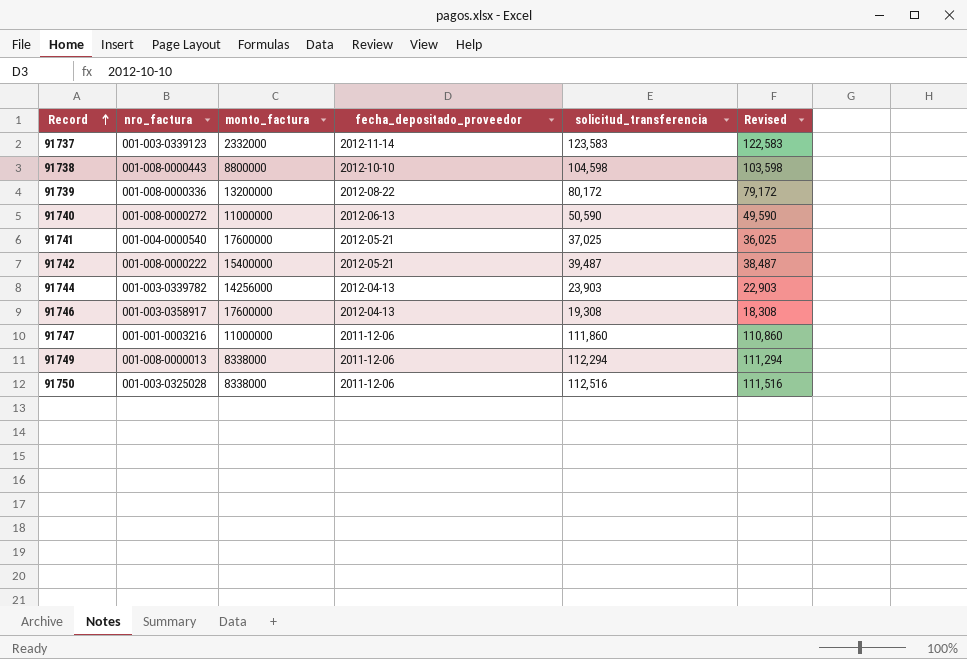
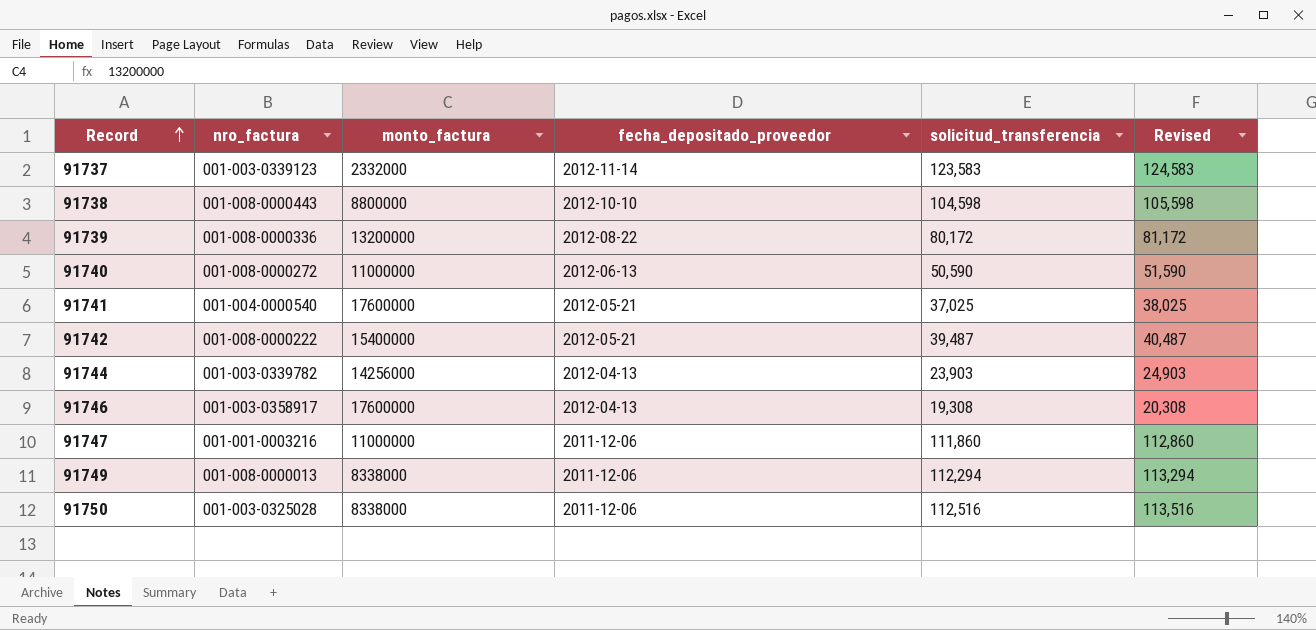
column Revised | formula: [solicitud_transferencia] - 1000 -> [solicitud_transferencia] + 1000

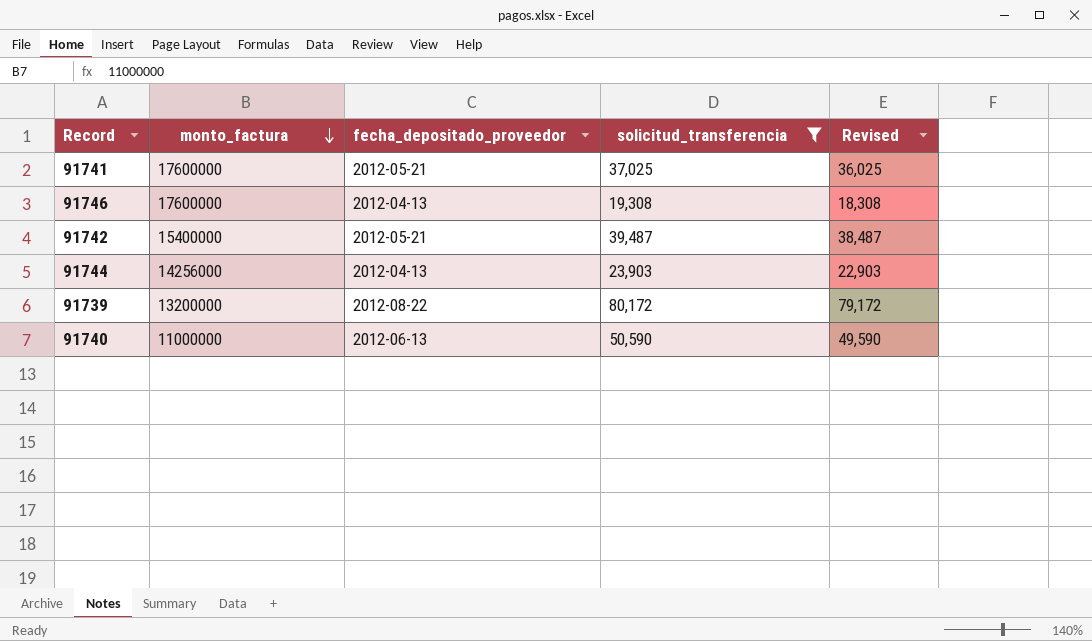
filter: none -> solicitud_transferencia <= 80,172
row order: Record ascending -> monto_factura descending
column nro_factura | position: 2 -> none
column Revised | formula: [solicitud_transferencia] + 1000 -> [solicitud_transferencia] - 1000

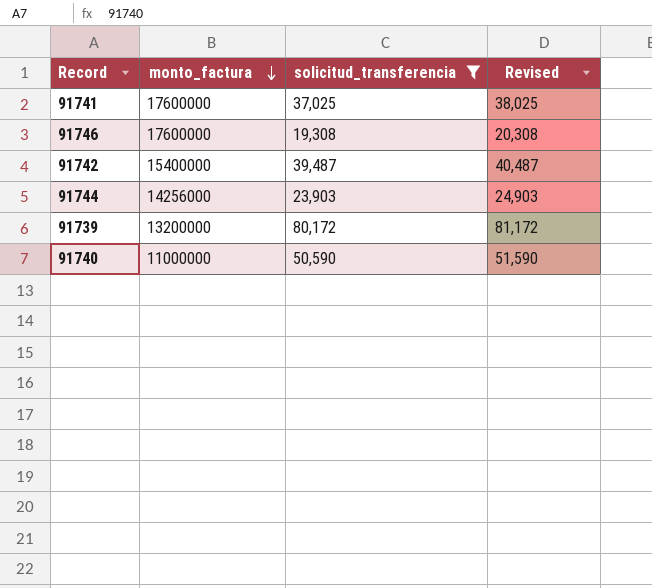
column fecha_depositado_proveedor | position: 3 -> none
column Revised | formula: [solicitud_transferencia] - 1000 -> [solicitud_transferencia] + 1000

